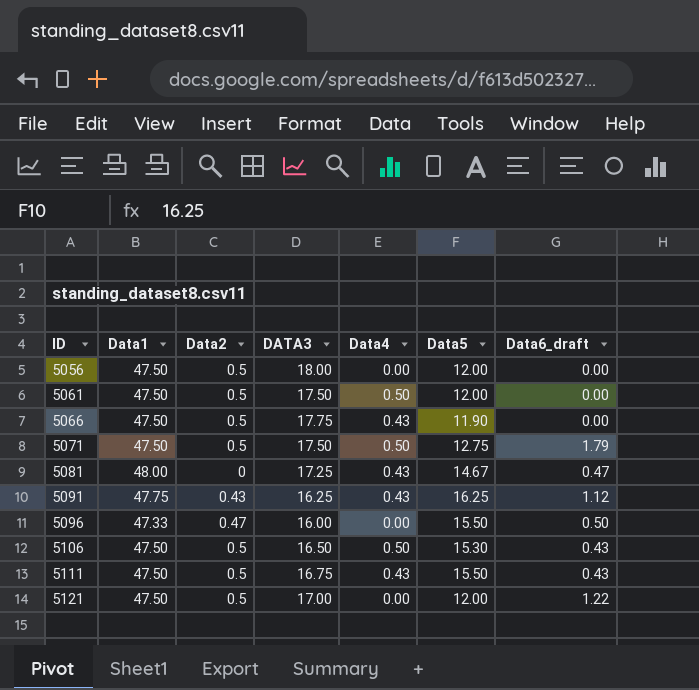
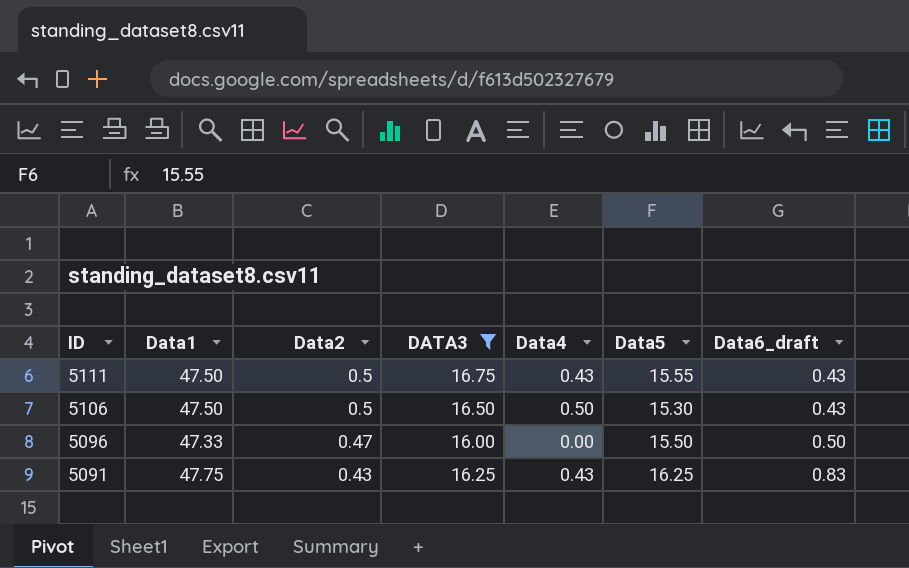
filter: none -> DATA3 <= 16.75
row order: ID ascending -> ID descending
5111 | Data5: 15.50 -> 15.55
5091 | Data6_draft: 1.12 -> 0.83

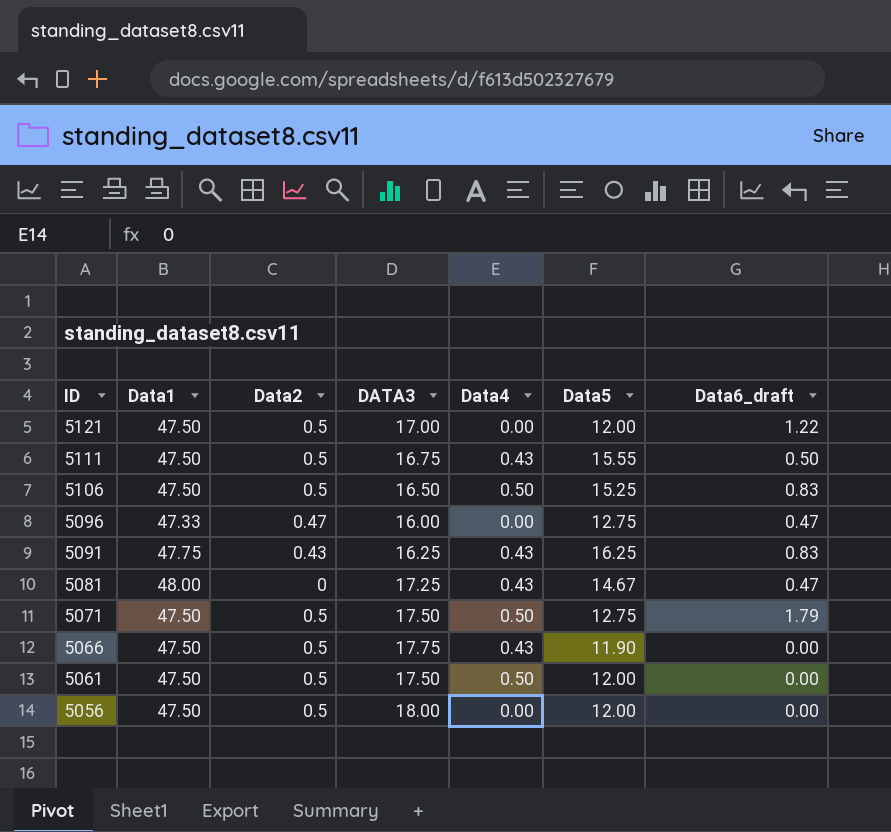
filter: DATA3 <= 16.75 -> none
5111 | Data6_draft: 0.43 -> 0.50
5106 | Data5: 15.30 -> 15.25
5106 | Data6_draft: 0.43 -> 0.83
5096 | Data5: 15.50 -> 12.75
5096 | Data6_draft: 0.50 -> 0.47

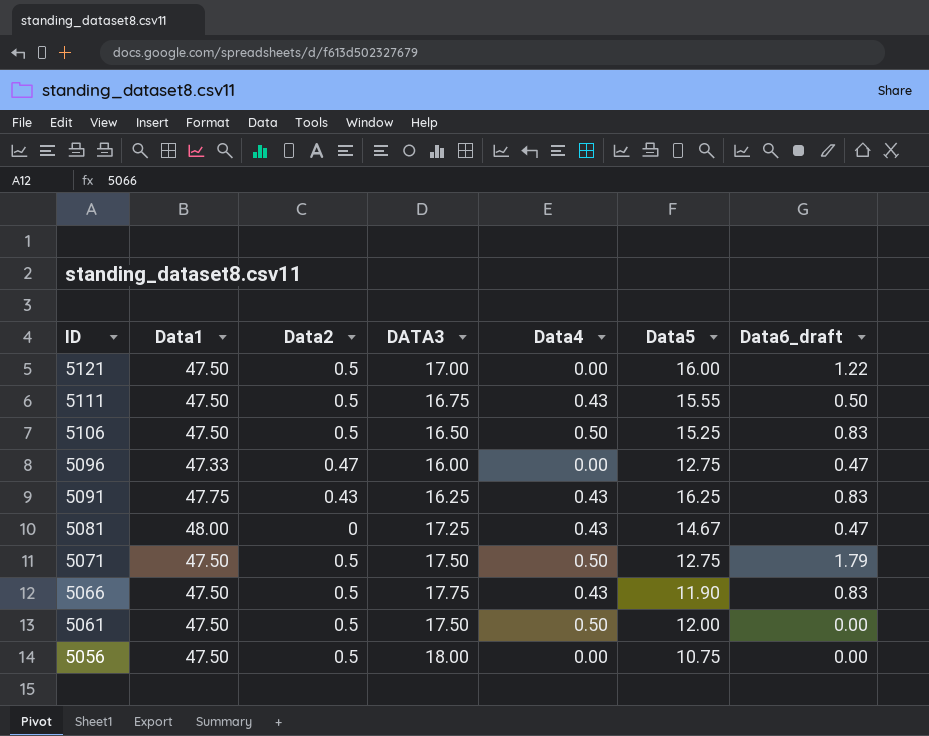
5121 | Data5: 12.00 -> 16.00
5066 | Data6_draft: 0.00 -> 0.83
5056 | Data5: 12.00 -> 10.75

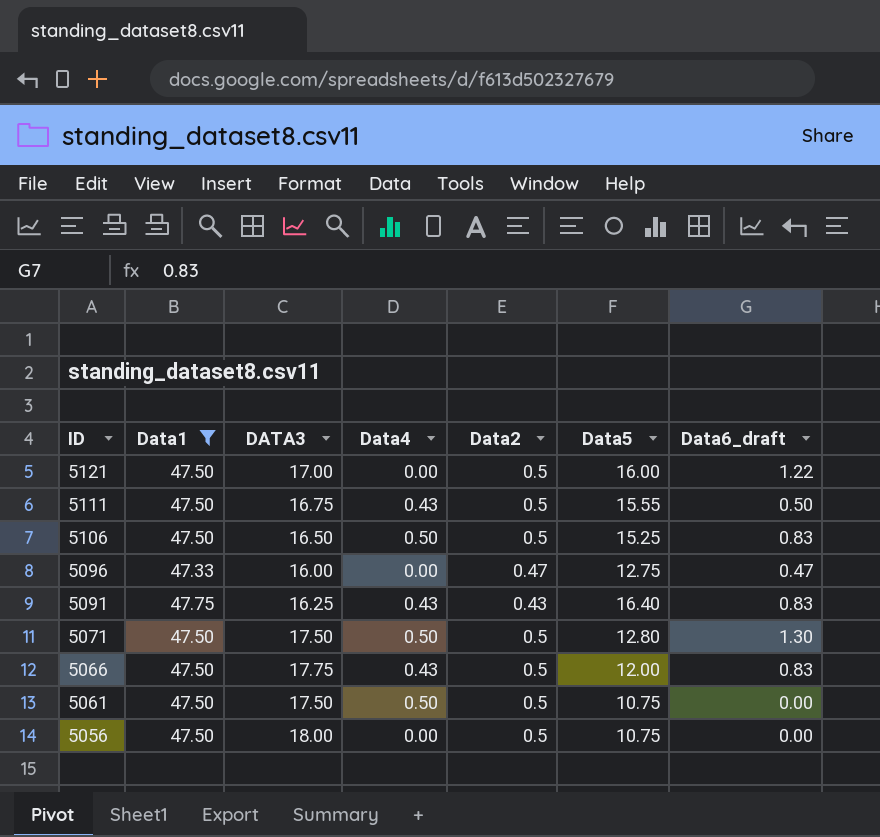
filter: none -> Data1 != 48.00
column Data2 | position: 3 -> 5
5091 | Data5: 16.25 -> 16.40
5071 | Data5: 12.75 -> 12.80
5071 | Data6_draft: 1.79 -> 1.30
5066 | Data5: 11.90 -> 12.00
5061 | Data5: 12.00 -> 10.75

